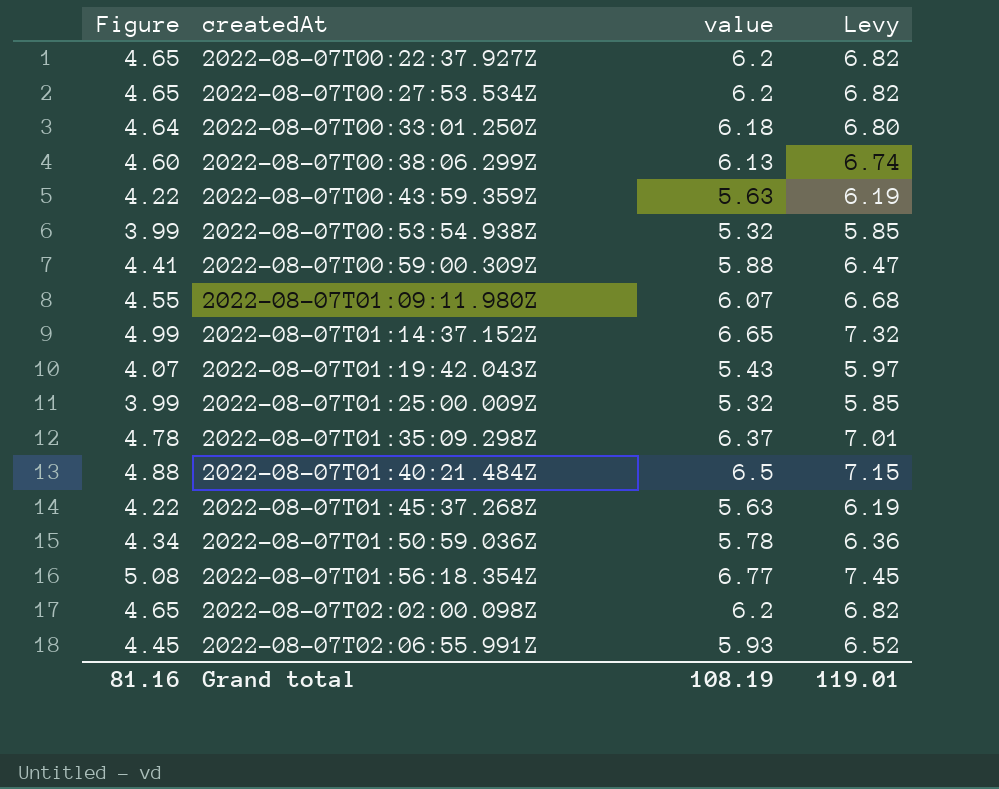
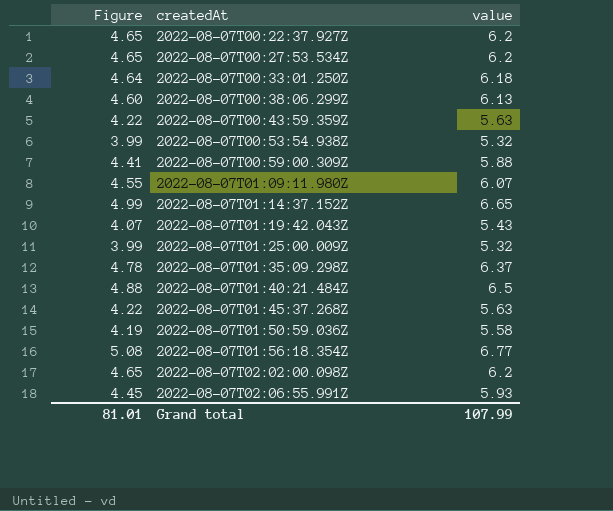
column Levy | formula: [value] * 1.1 -> none
2022-08-07T01:50:59.036Z | Figure: 4.34 -> 4.19
2022-08-07T01:50:59.036Z | value: 5.78 -> 5.58
Grand total | Figure: 81.16 -> 81.01
Grand total | value: 108.19 -> 107.99

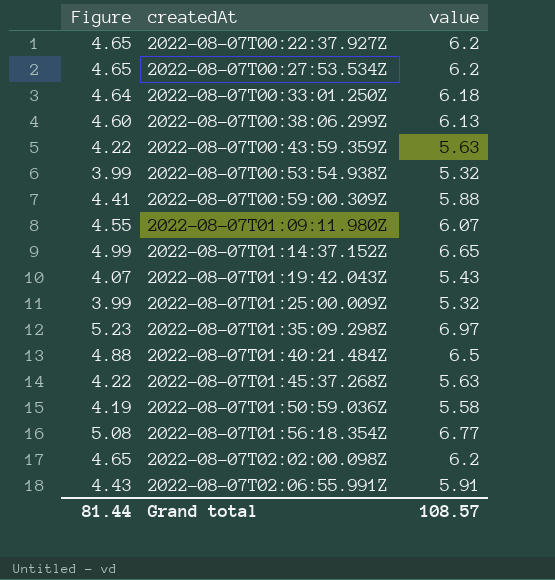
2022-08-07T01:35:09.298Z | Figure: 4.78 -> 5.23
2022-08-07T01:35:09.298Z | value: 6.37 -> 6.97
2022-08-07T02:06:55.991Z | Figure: 4.45 -> 4.43
2022-08-07T02:06:55.991Z | value: 5.93 -> 5.91
Grand total | Figure: 81.01 -> 81.44
Grand total | value: 107.99 -> 108.57

